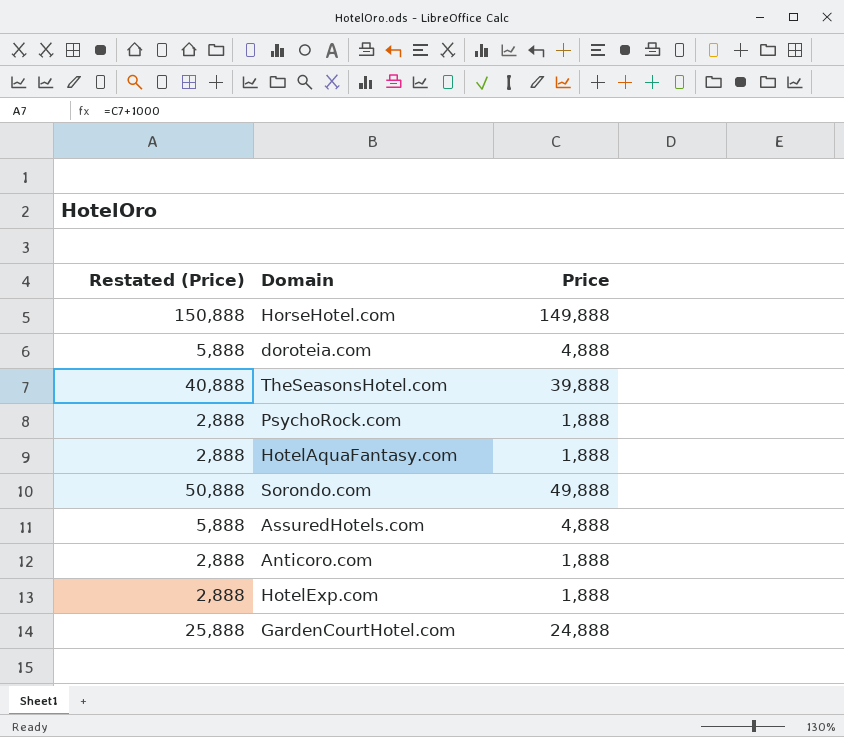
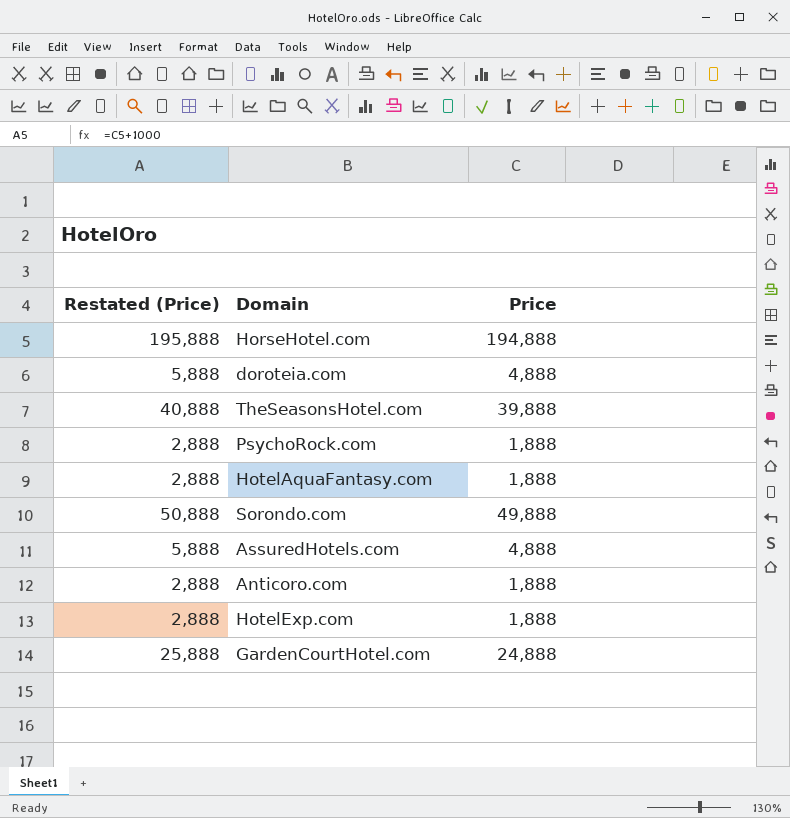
HorseHotel.com | Restated (Price): 150,888 -> 195,888
HorseHotel.com | Price: 149,888 -> 194,888

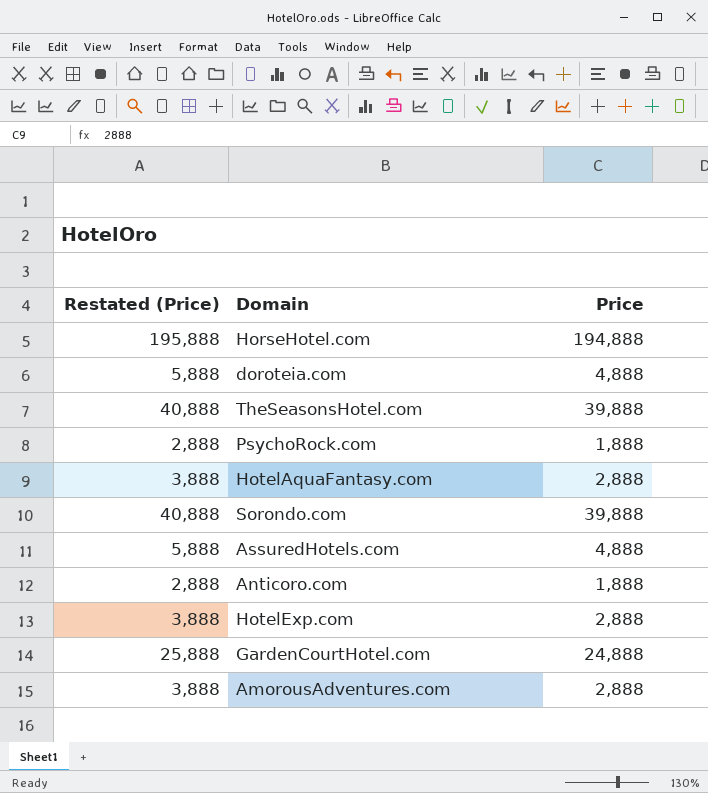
HotelAquaFantasy.com | Restated (Price): 2,888 -> 3,888
HotelAquaFantasy.com | Price: 1,888 -> 2,888
Sorondo.com | Restated (Price): 50,888 -> 40,888
Sorondo.com | Price: 49,888 -> 39,888
HotelExp.com | Restated (Price): 2,888 -> 3,888
HotelExp.com | Price: 1,888 -> 2,888
row AmorousAdventures.com: none -> 3,888 | 2,888

